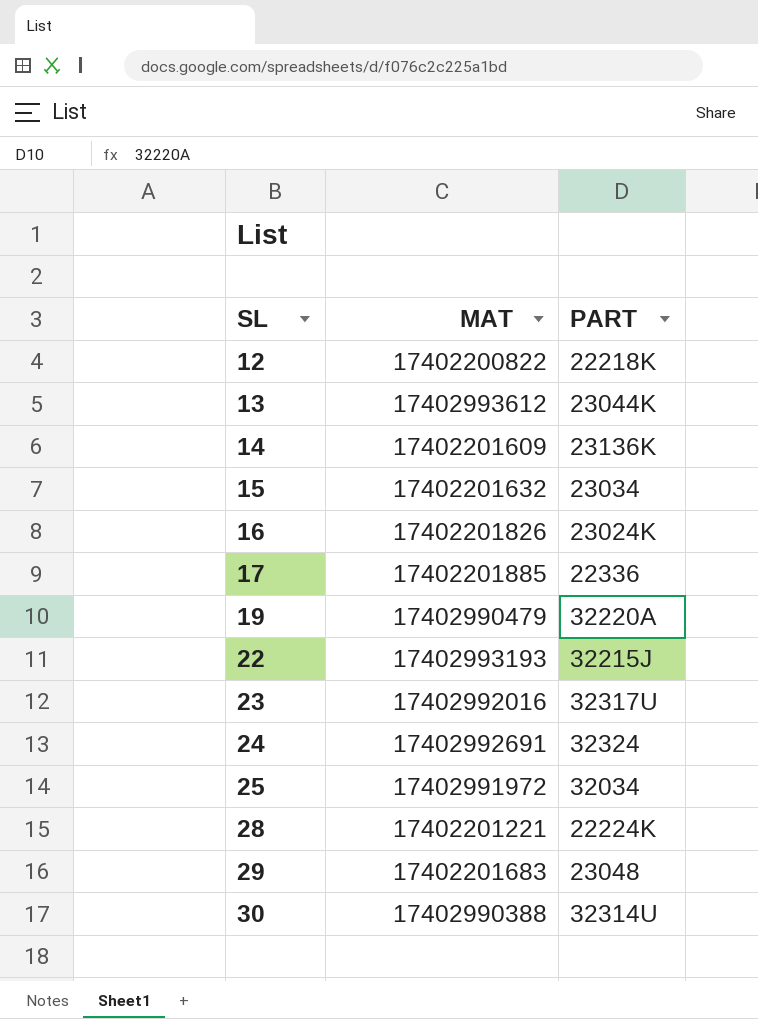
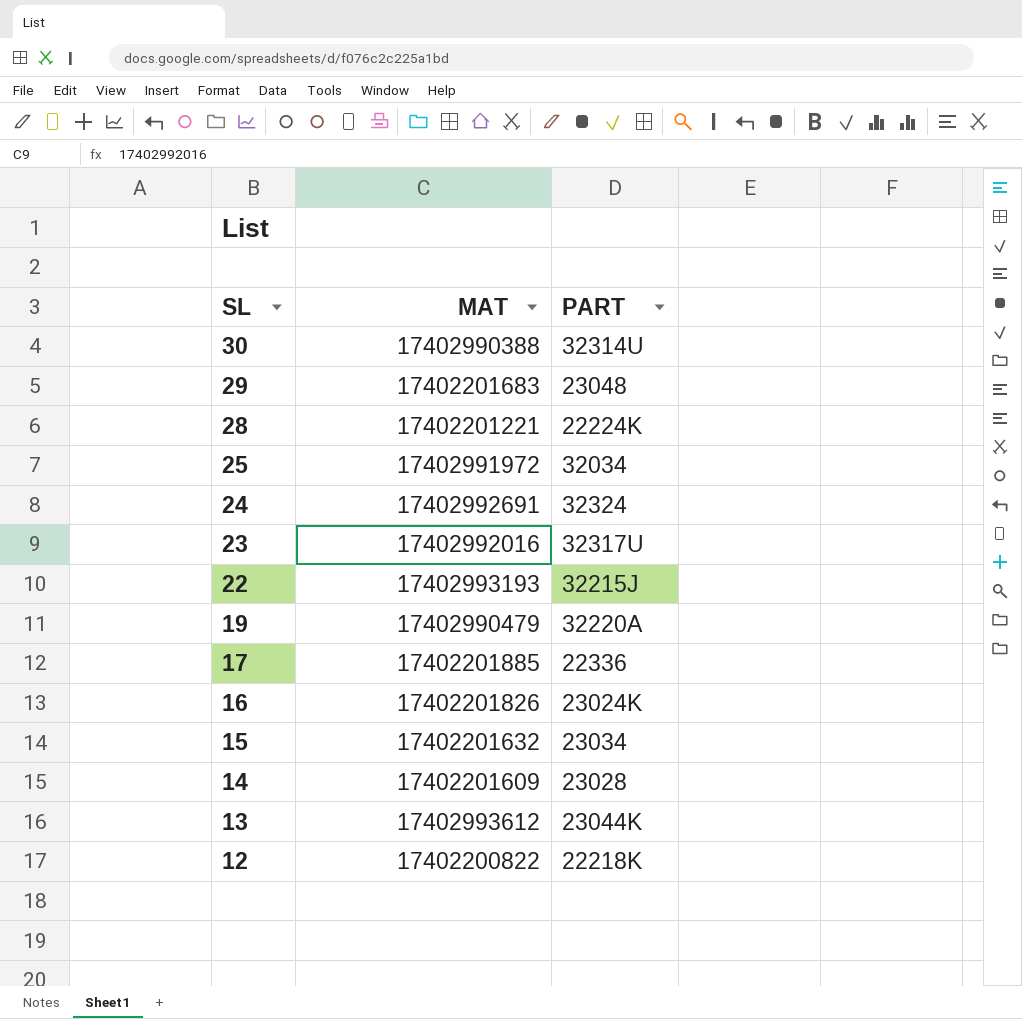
row order: SL ascending -> SL descending
14 | PART: 23136K -> 23028

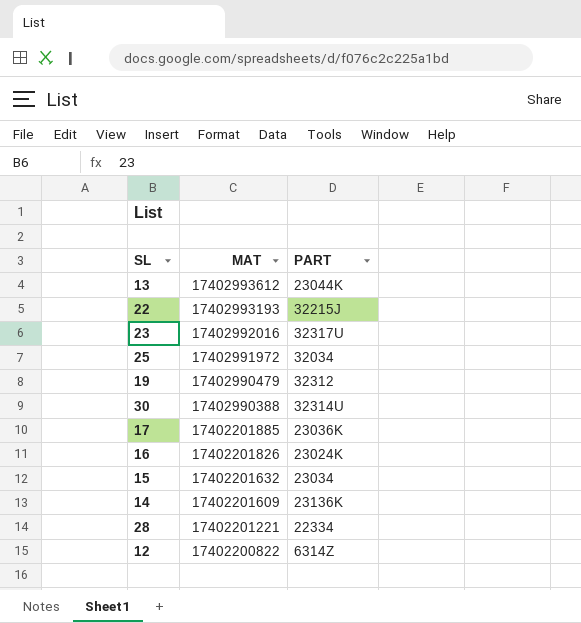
row order: SL descending -> MAT descending
row 29: 17402201683 | 23048 -> none
row 24: 17402992691 | 32324 -> none
19 | PART: 32220A -> 32312
17 | PART: 22336 -> 23036K
14 | PART: 23028 -> 23136K
28 | PART: 22224K -> 22334
12 | PART: 22218K -> 6314Z

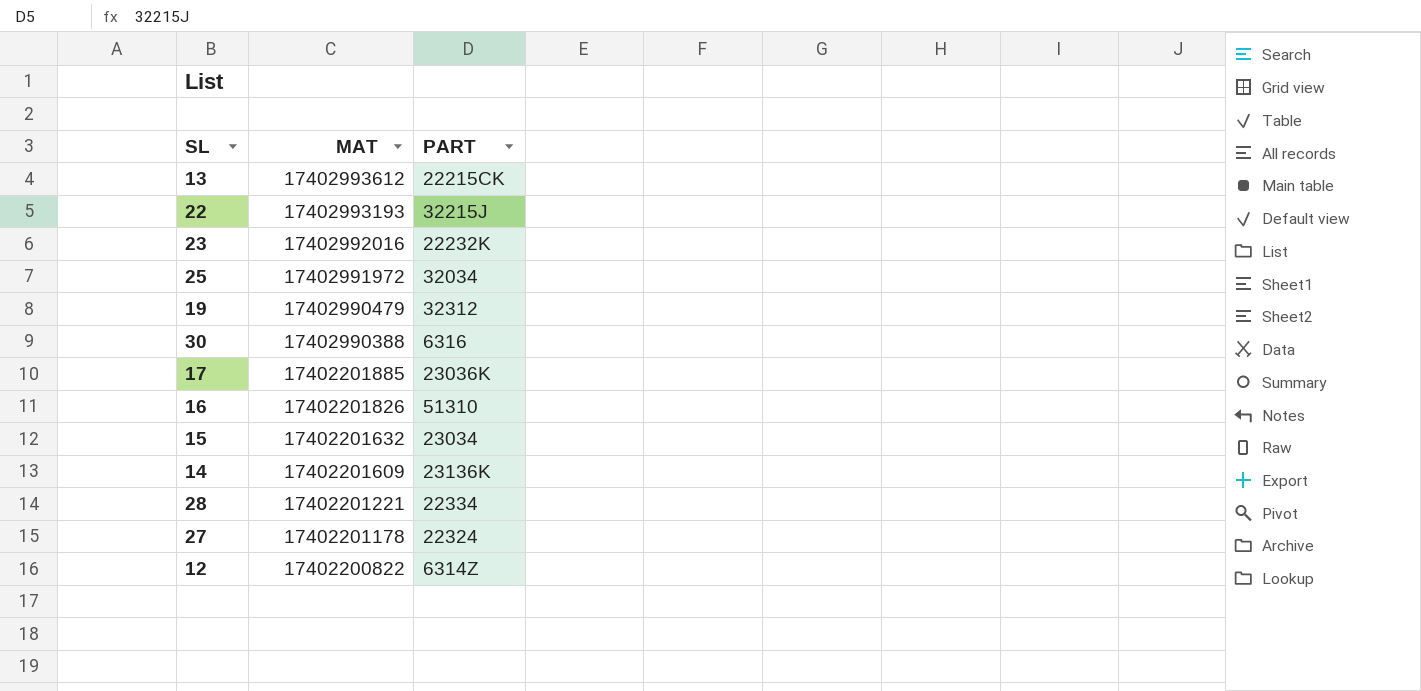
13 | PART: 23044K -> 22215CK
23 | PART: 32317U -> 22232K
30 | PART: 32314U -> 6316
16 | PART: 23024K -> 51310
row 27: none -> 17402201178 | 22324

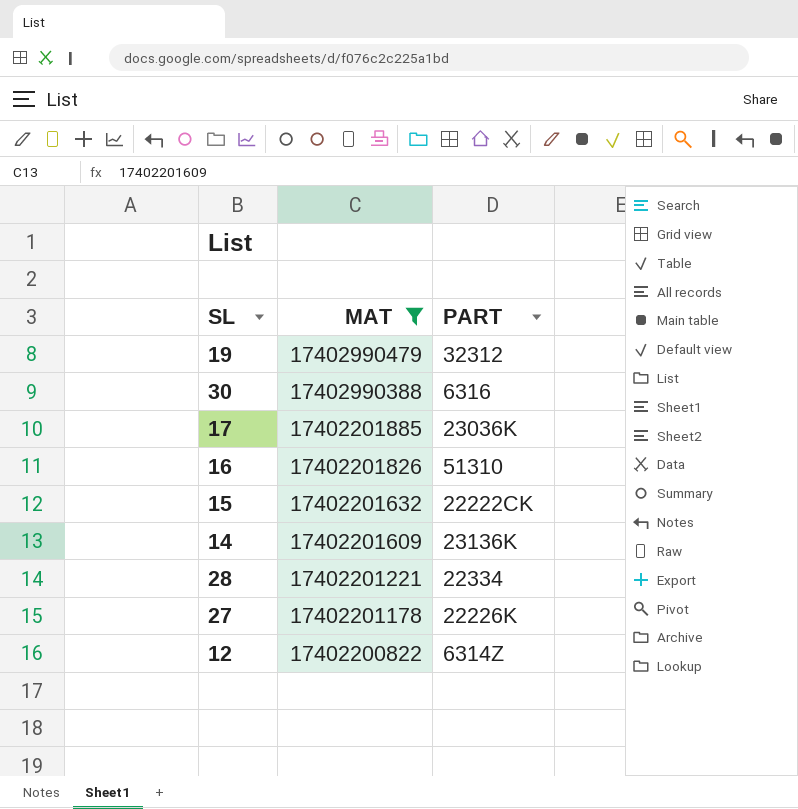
filter: none -> MAT <= 17402990479
15 | PART: 23034 -> 22222CK
27 | PART: 22324 -> 22226K

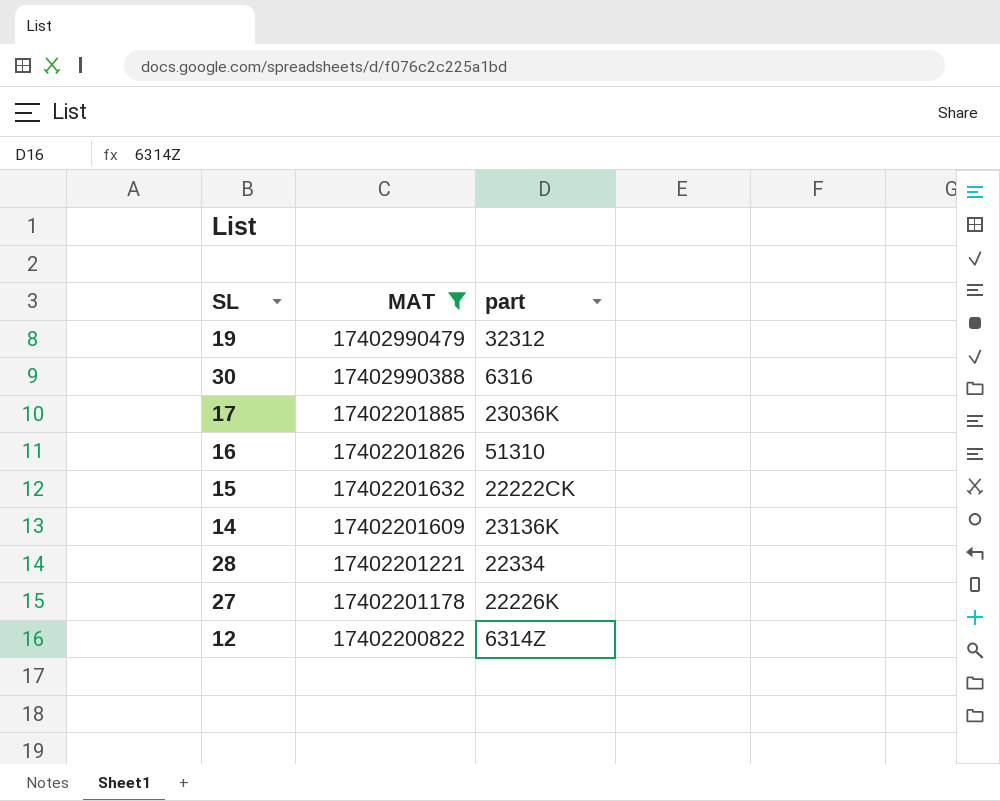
column name: PART -> part

